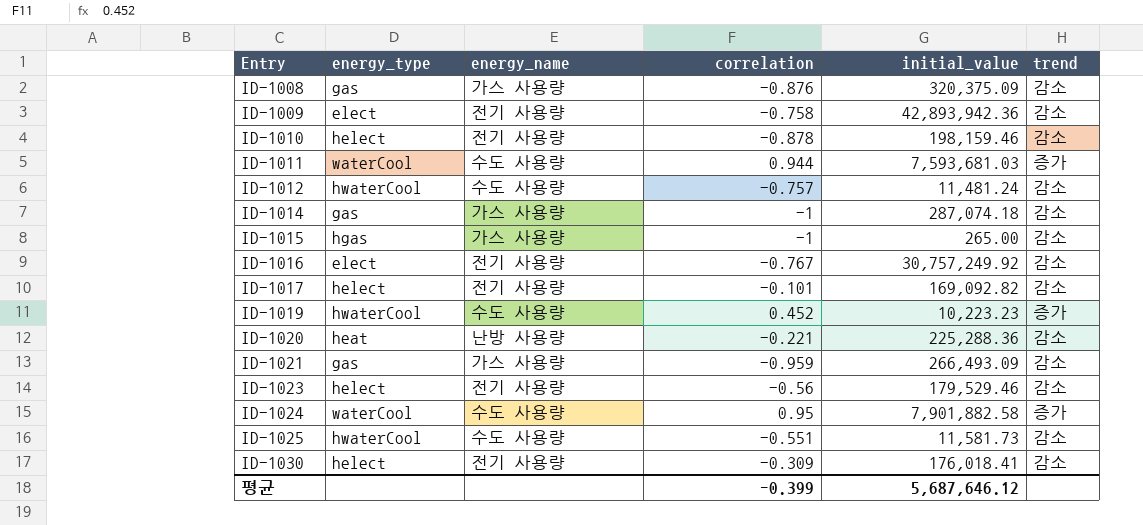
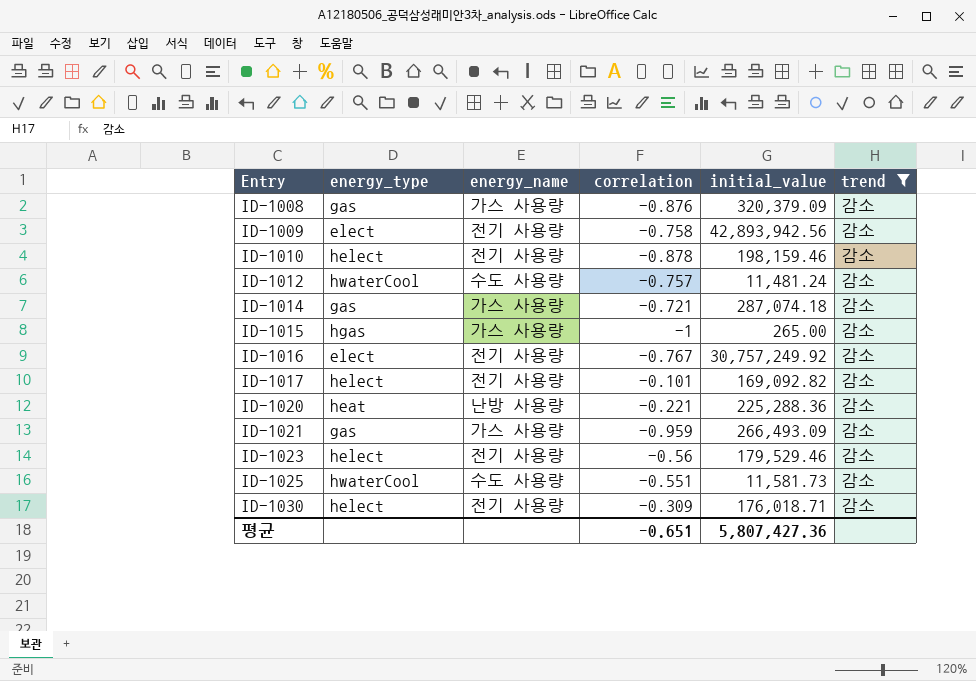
filter: none -> trend = 감소
ID-1008 | initial_value: 320,375.09 -> 320,379.09
ID-1009 | initial_value: 42,893,942.36 -> 42,893,942.56
ID-1014 | correlation: -1 -> -0.721
ID-1030 | initial_value: 176,018.41 -> 176,018.71
평균 | correlation: -0.399 -> -0.651
평균 | initial_value: 5,687,646.12 -> 5,807,427.36

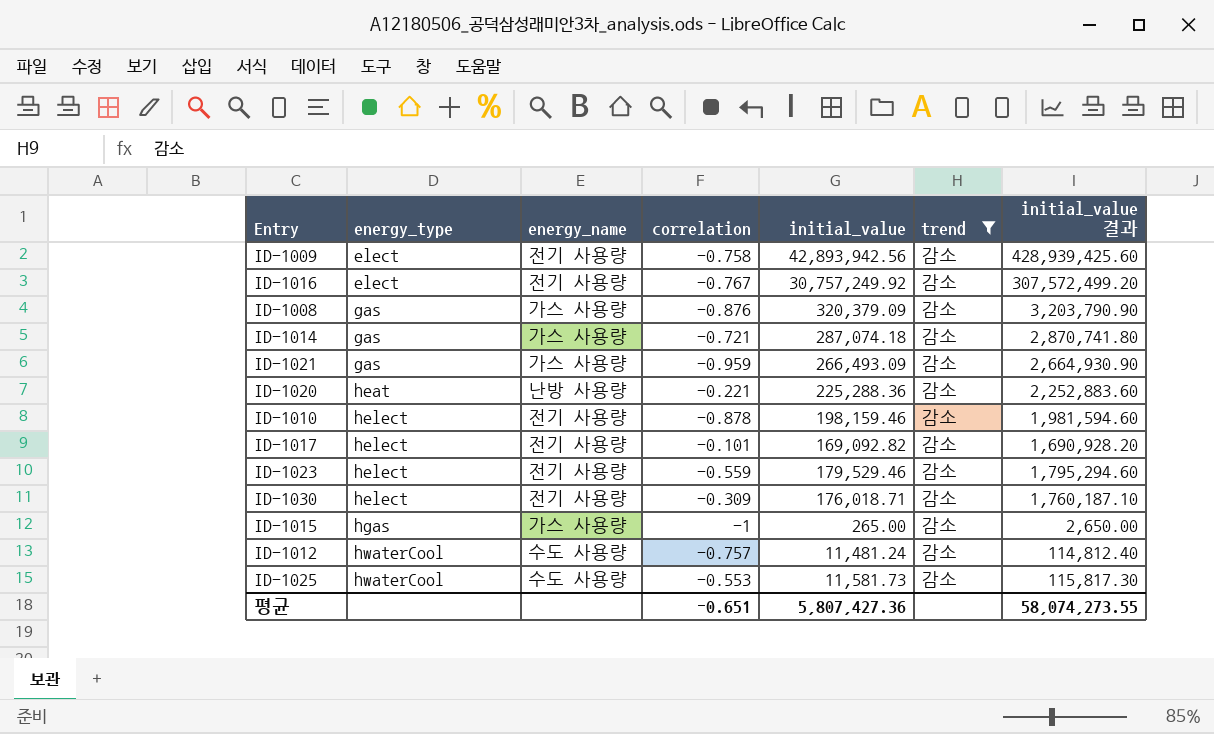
row order: Entry ascending -> energy_type ascending
column initial_value 결과 | formula: none -> [initial_value] * 10
ID-1023 | correlation: -0.56 -> -0.559
ID-1025 | correlation: -0.551 -> -0.553

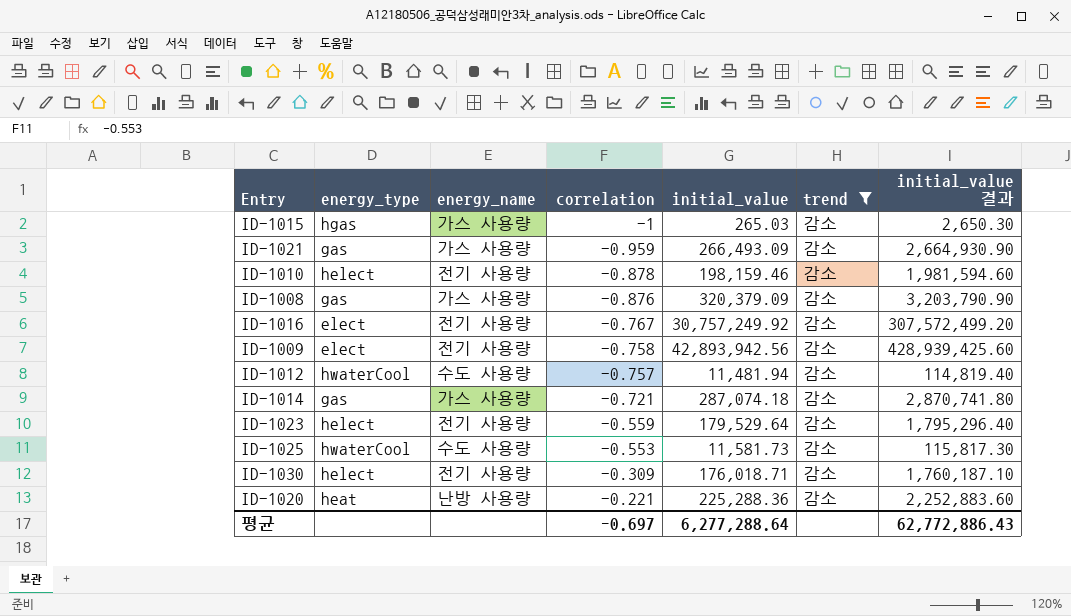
row order: energy_type ascending -> correlation ascending
row ID-1017: helect | 전기 사용량 | -0.101 | 169,092.82 | 감소 | 1,690,928.20 -> none
ID-1015 | initial_value: 265.00 -> 265.03
ID-1015 | initial_value 결과: 2,650.00 -> 2,650.30
ID-1012 | initial_value: 11,481.24 -> 11,481.94
ID-1012 | initial_value 결과: 114,812.40 -> 114,819.40
ID-1023 | initial_value: 179,529.46 -> 179,529.64
ID-1023 | initial_value 결과: 1,795,294.60 -> 1,795,296.40
평균 | correlation: -0.651 -> -0.697
평균 | initial_value: 5,807,427.36 -> 6,277,288.64
평균 | initial_value 결과: 58,074,273.55 -> 62,772,886.43

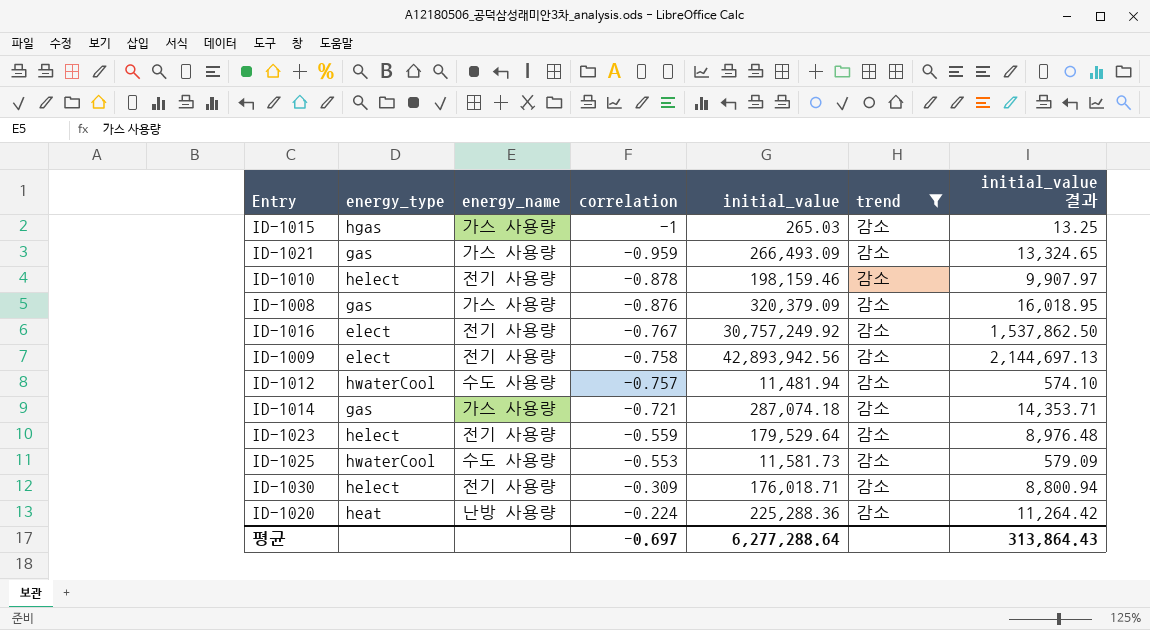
column initial_value 결과 | formula: [initial_value] * 10 -> [initial_value] * 0.05
ID-1020 | correlation: -0.221 -> -0.224
평균 | initial_value 결과: 62,772,886.43 -> 313,864.43

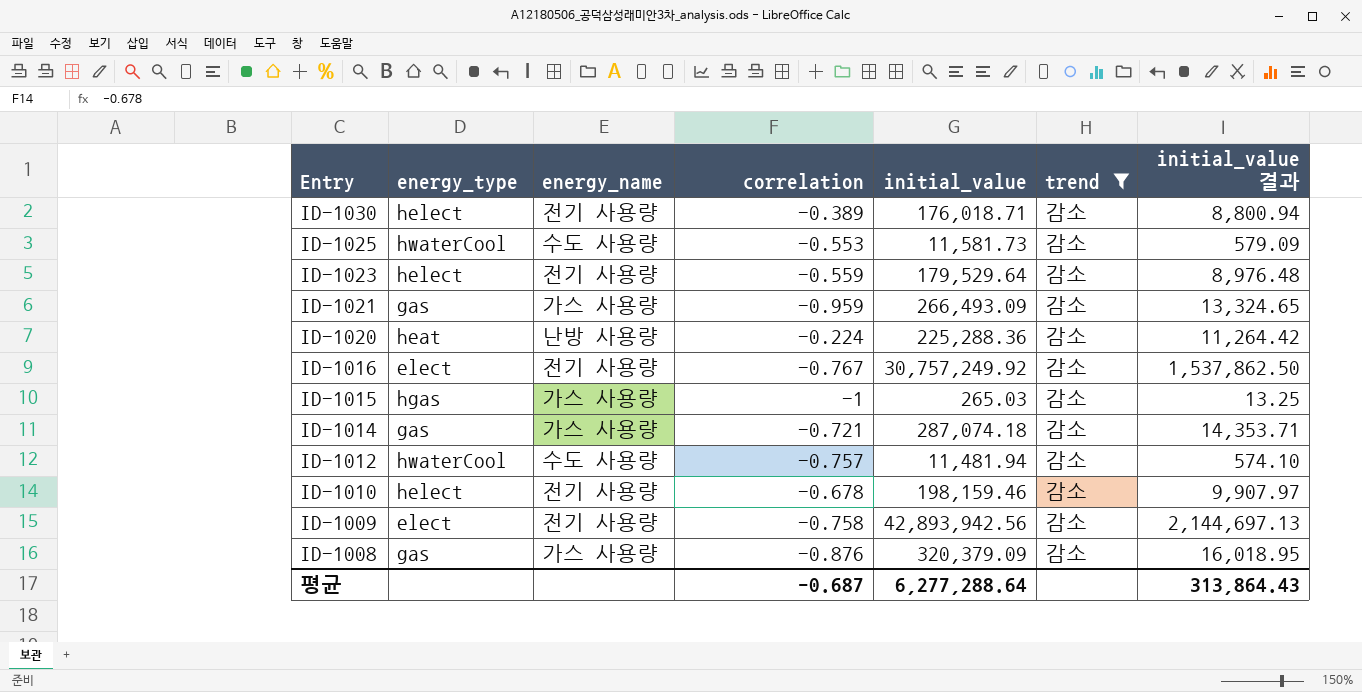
row order: correlation ascending -> Entry descending
ID-1030 | correlation: -0.309 -> -0.389
ID-1010 | correlation: -0.878 -> -0.678
평균 | correlation: -0.697 -> -0.687

